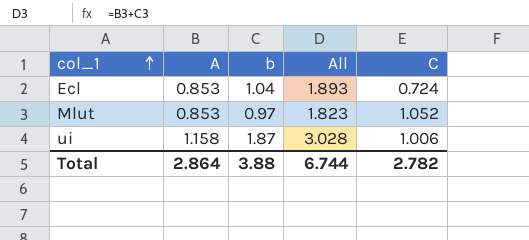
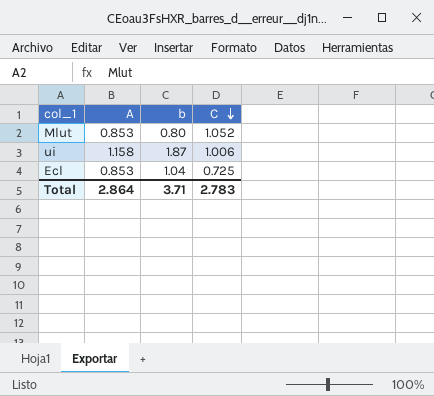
row order: col_1 ascending -> C descending
column All | formula: [A] + [b] -> none
Mlut | b: 0.97 -> 0.80
Ecl | C: 0.724 -> 0.725
Total | b: 3.88 -> 3.71
Total | C: 2.782 -> 2.783

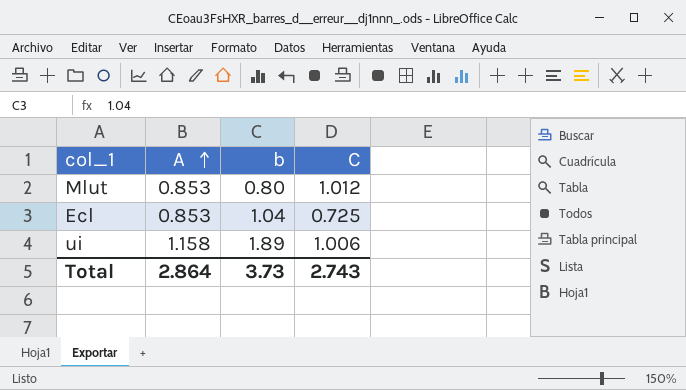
row order: C descending -> A ascending
Mlut | C: 1.052 -> 1.012
ui | b: 1.87 -> 1.89
Total | b: 3.71 -> 3.73
Total | C: 2.783 -> 2.743

